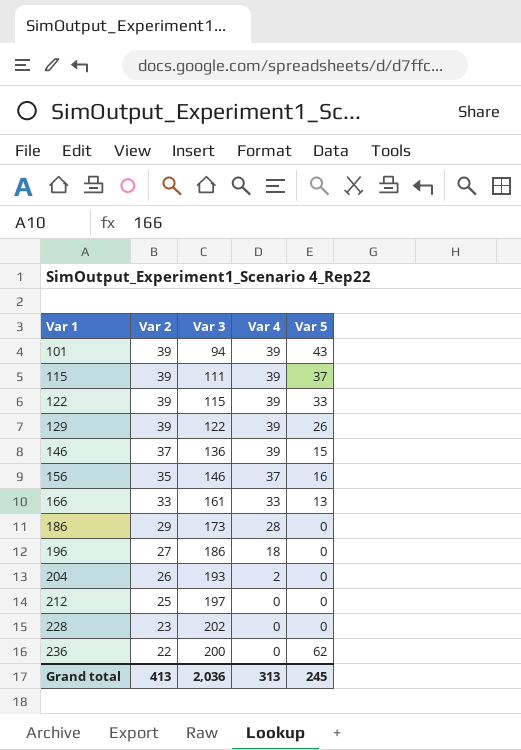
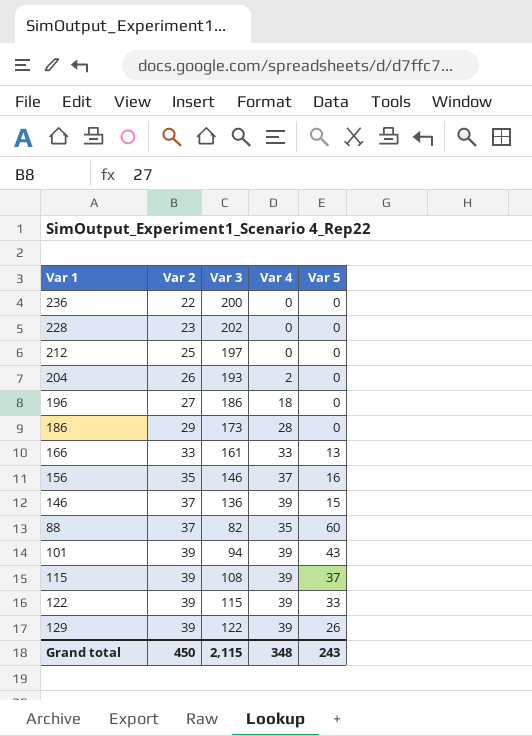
row order: Var 1 ascending -> Var 2 ascending
236 | Var 5: 62 -> 0
row 88: none -> 37 | 82 | 35 | 60
115 | Var 3: 111 -> 108
Grand total | Var 2: 413 -> 450
Grand total | Var 3: 2,036 -> 2,115
Grand total | Var 4: 313 -> 348
Grand total | Var 5: 245 -> 243

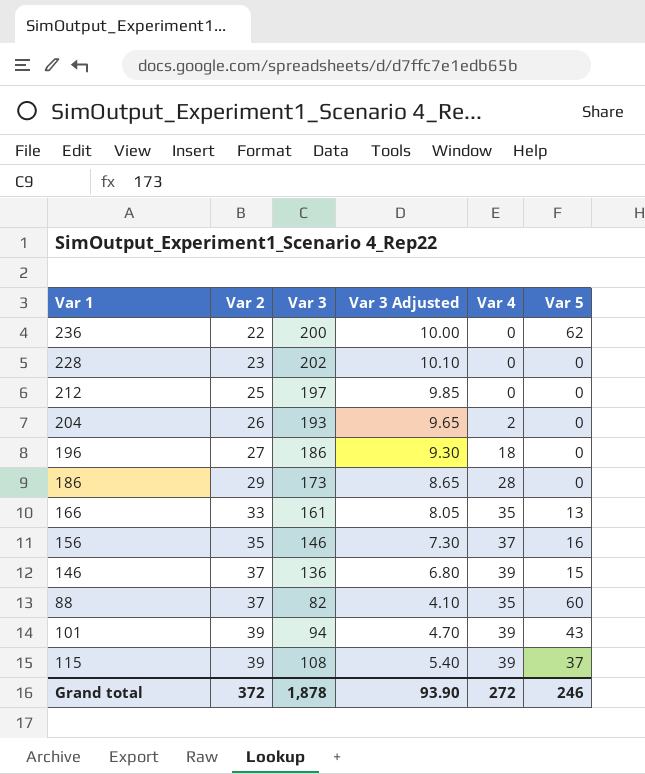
column Var 3 Adjusted | formula: none -> [Var 3] * 0.05
row 122: 39 | 115 | 39 | 33 -> none
row 129: 39 | 122 | 39 | 26 -> none
236 | Var 5: 0 -> 62
166 | Var 4: 33 -> 35
Grand total | Var 2: 450 -> 372
Grand total | Var 3: 2,115 -> 1,878
Grand total | Var 4: 348 -> 272
Grand total | Var 5: 243 -> 246

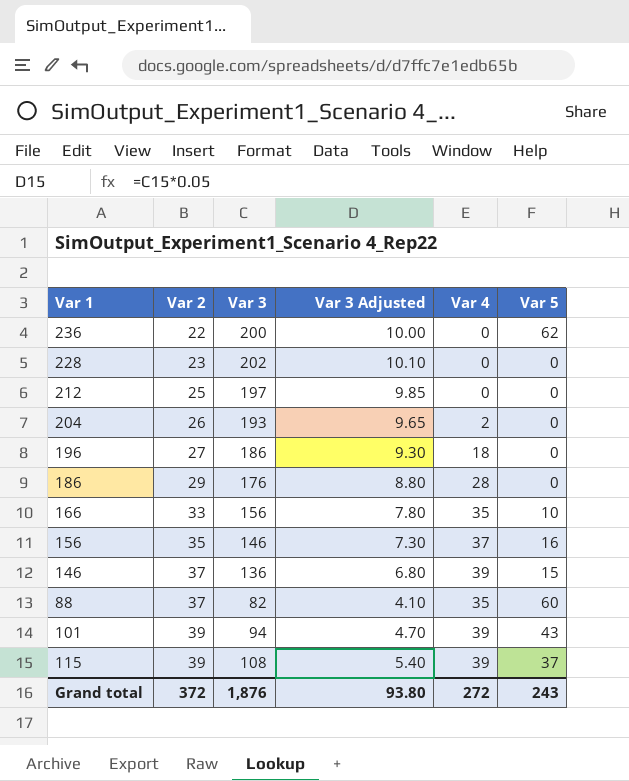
186 | Var 3: 173 -> 176
186 | Var 3 Adjusted: 8.65 -> 8.80
166 | Var 3: 161 -> 156
166 | Var 3 Adjusted: 8.05 -> 7.80
166 | Var 5: 13 -> 10
Grand total | Var 3: 1,878 -> 1,876
Grand total | Var 3 Adjusted: 93.90 -> 93.80
Grand total | Var 5: 246 -> 243

